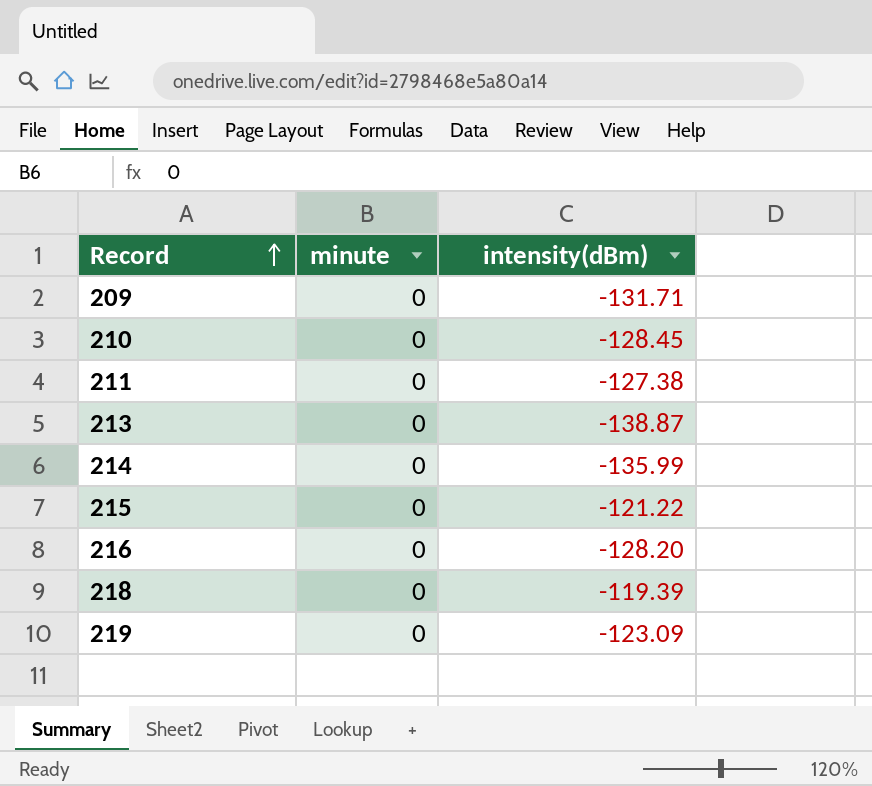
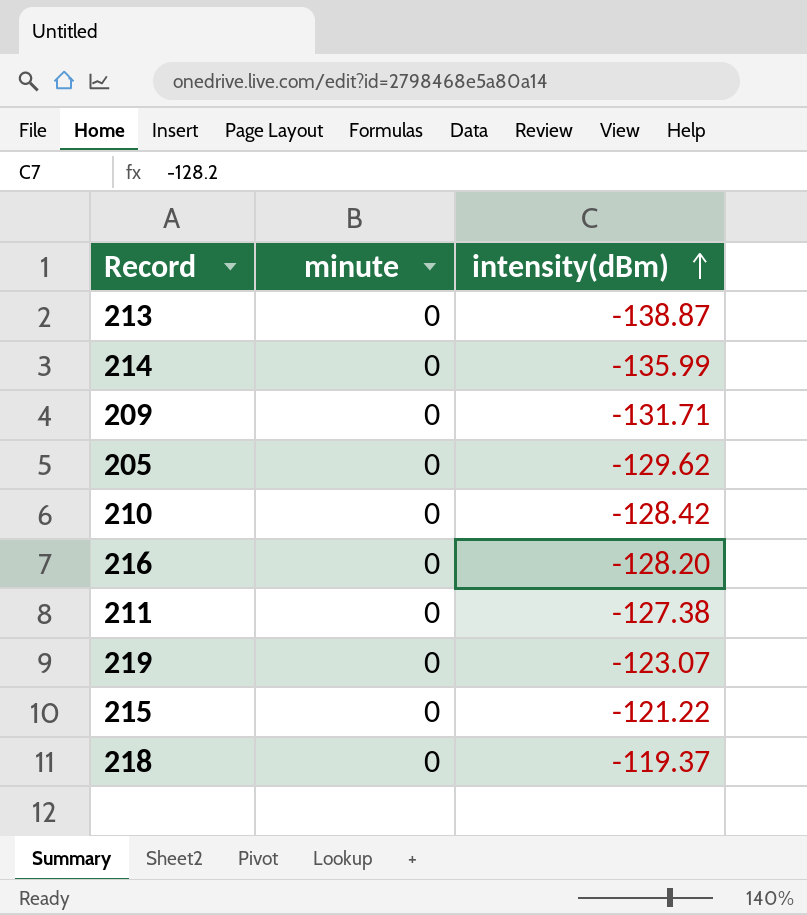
row order: Record ascending -> intensity(dBm) ascending
row 205: none -> 0 | -129.62
210 | intensity(dBm): -128.45 -> -128.42
219 | intensity(dBm): -123.09 -> -123.07
218 | intensity(dBm): -119.39 -> -119.37

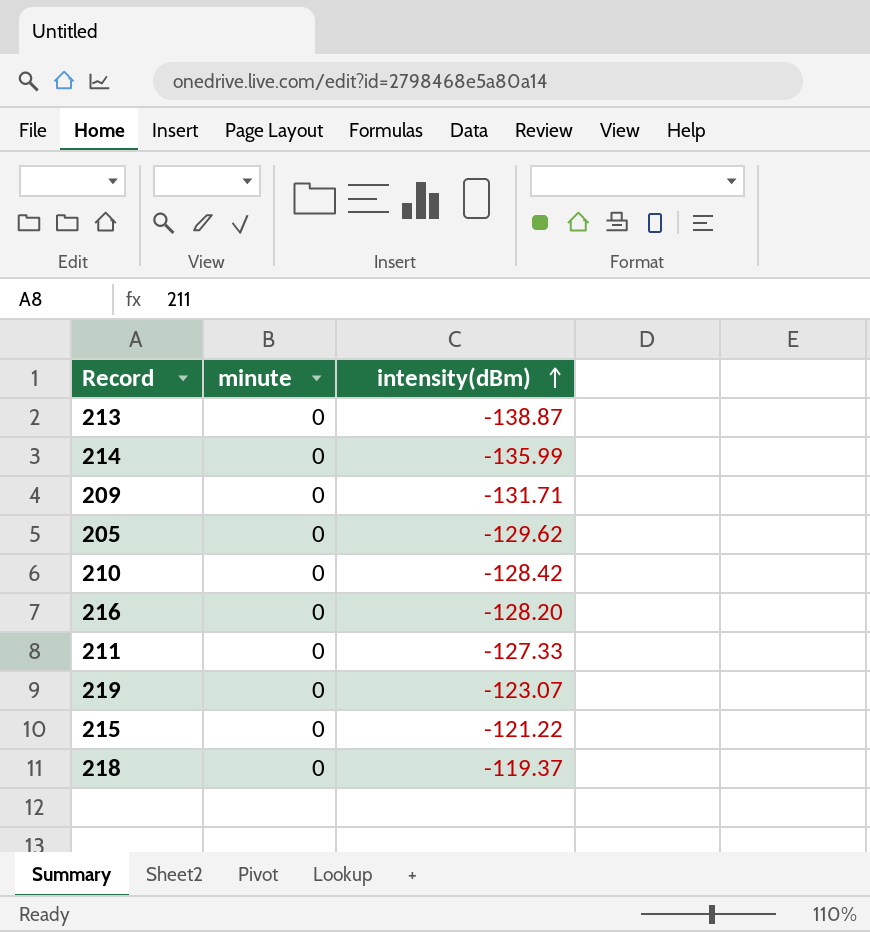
211 | intensity(dBm): -127.38 -> -127.33

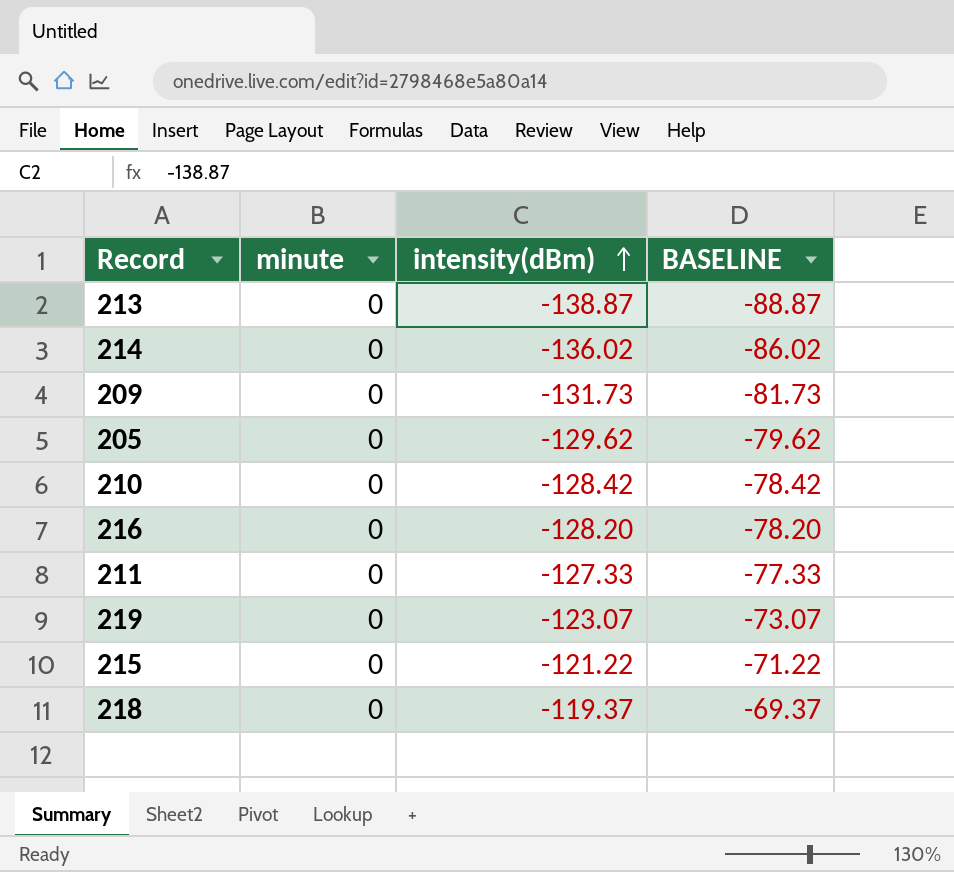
column BASELINE | formula: none -> [intensity(dBm)] + 50
214 | intensity(dBm): -135.99 -> -136.02
209 | intensity(dBm): -131.71 -> -131.73

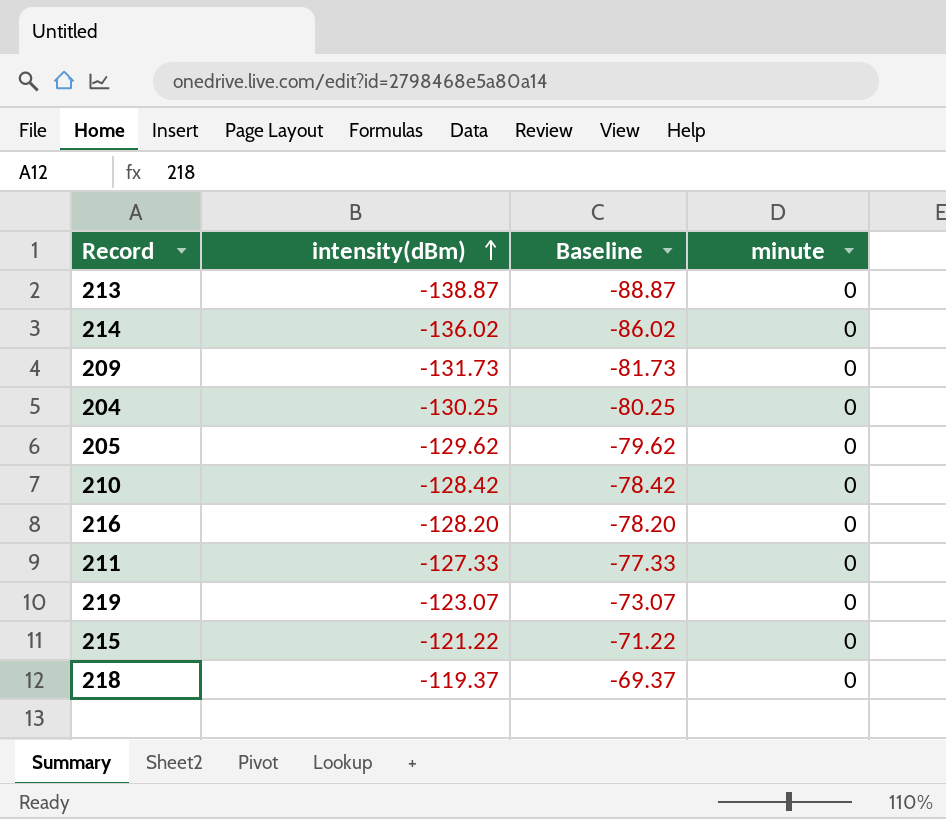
column name: BASELINE -> Baseline
column minute | position: 2 -> 4
row 204: none -> -130.25 | -80.25 | 0

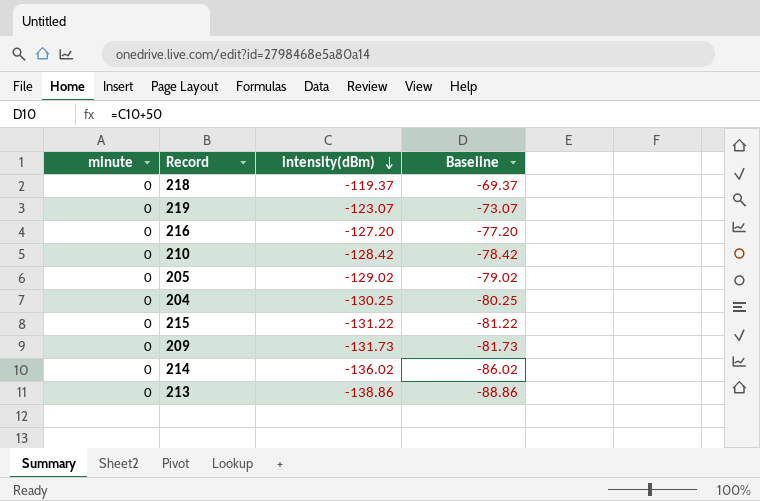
row order: intensity(dBm) ascending -> intensity(dBm) descending
column minute | position: 4 -> 1
row 211: -127.33 | -77.33 | 0 -> none
216 | intensity(dBm): -128.20 -> -127.20
216 | Baseline: -78.20 -> -77.20
205 | intensity(dBm): -129.62 -> -129.02
205 | Baseline: -79.62 -> -79.02
215 | intensity(dBm): -121.22 -> -131.22
215 | Baseline: -71.22 -> -81.22
213 | intensity(dBm): -138.87 -> -138.86
213 | Baseline: -88.87 -> -88.86

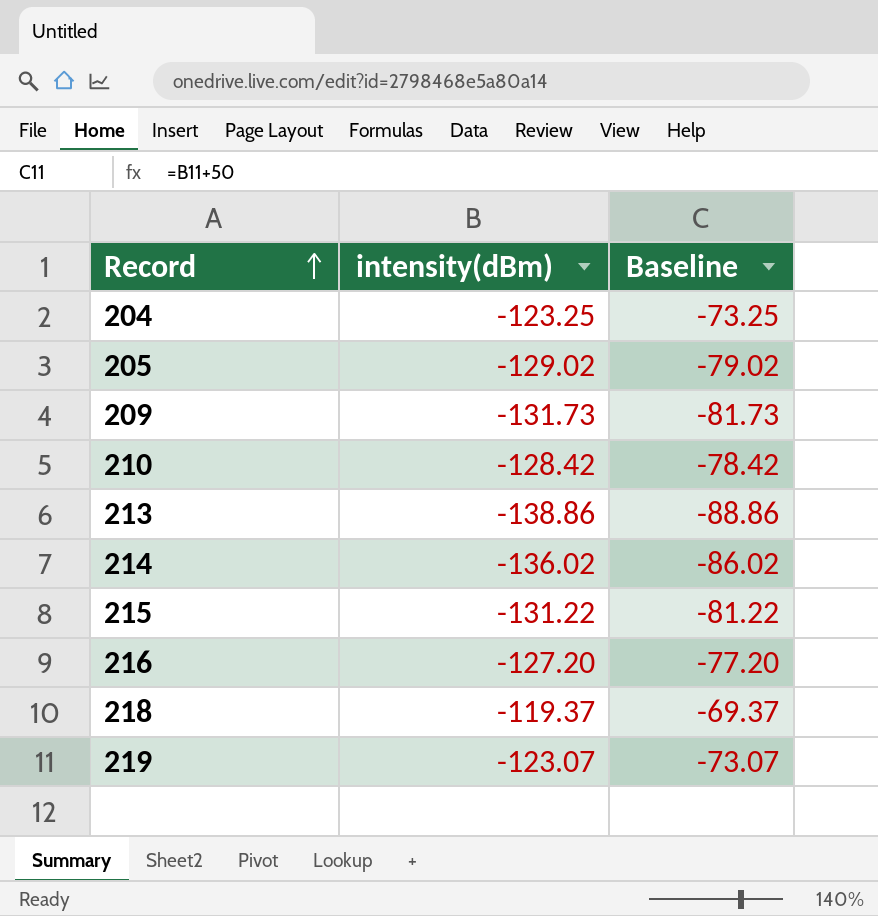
row order: intensity(dBm) descending -> Record ascending
column minute | position: 1 -> none
204 | intensity(dBm): -130.25 -> -123.25
204 | Baseline: -80.25 -> -73.25

